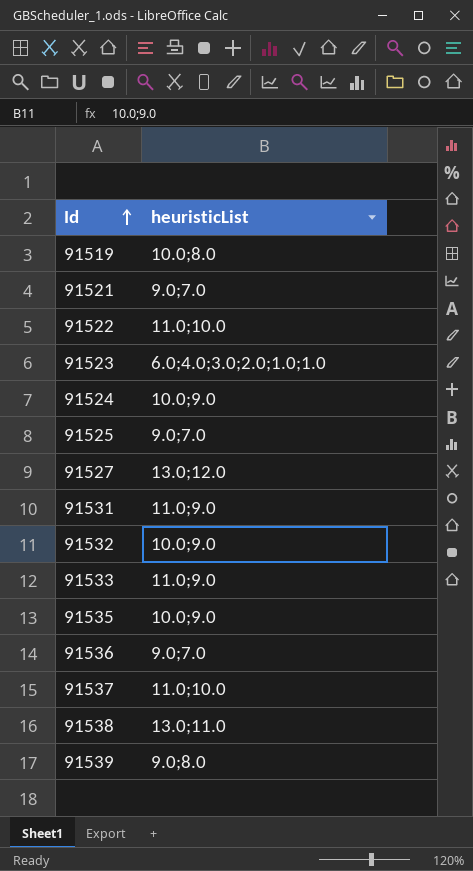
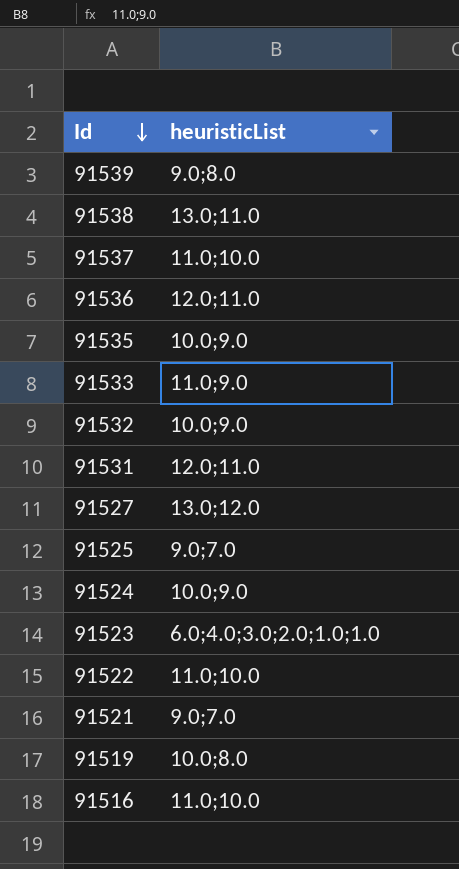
row order: Id ascending -> Id descending
91536 | heuristicList: 9.0;7.0 -> 12.0;11.0
91531 | heuristicList: 11.0;9.0 -> 12.0;11.0
row 91516: none -> 11.0;10.0

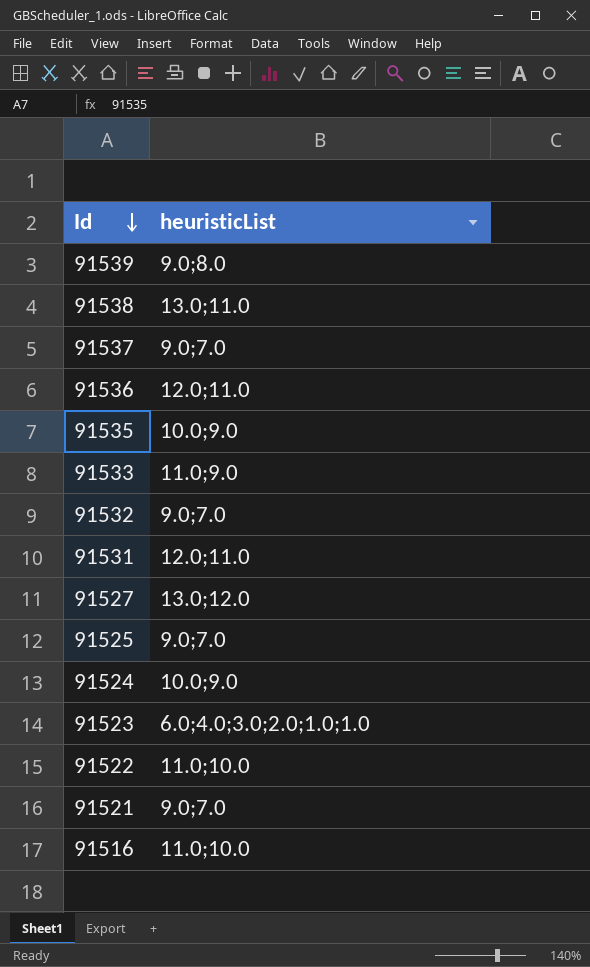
row 91519: 10.0;8.0 -> none
91537 | heuristicList: 11.0;10.0 -> 9.0;7.0
91532 | heuristicList: 10.0;9.0 -> 9.0;7.0

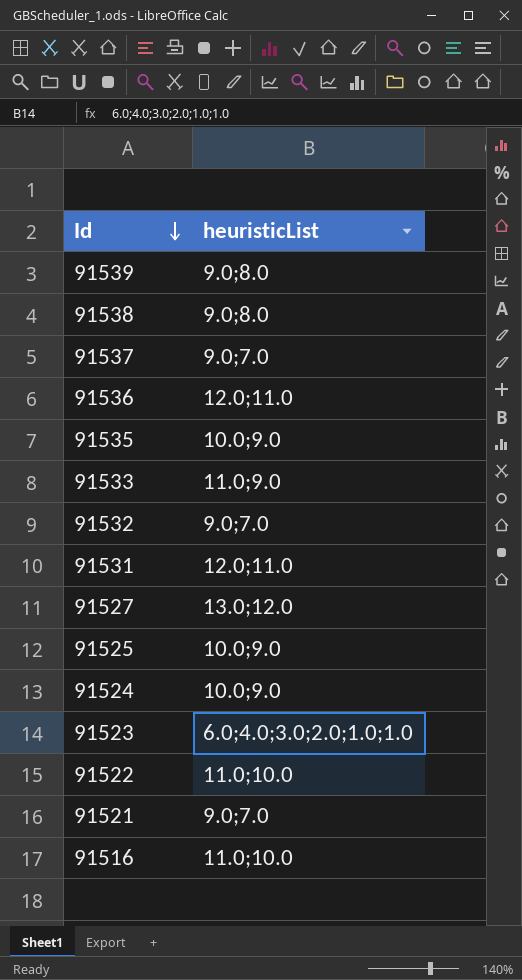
91538 | heuristicList: 13.0;11.0 -> 9.0;8.0
91525 | heuristicList: 9.0;7.0 -> 10.0;9.0

